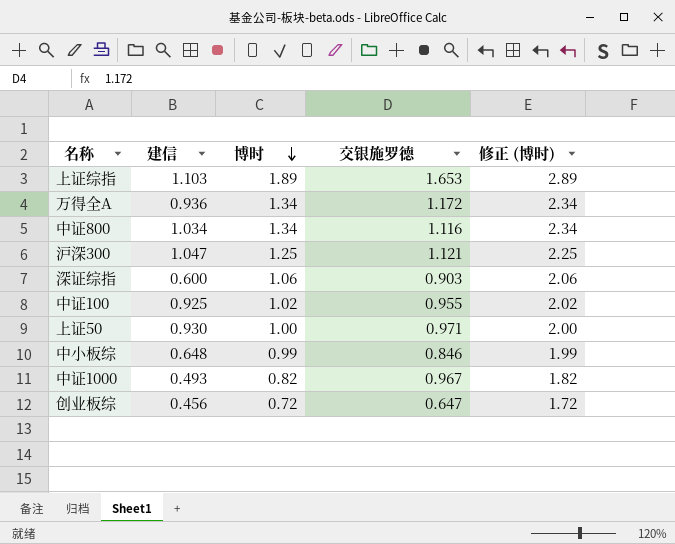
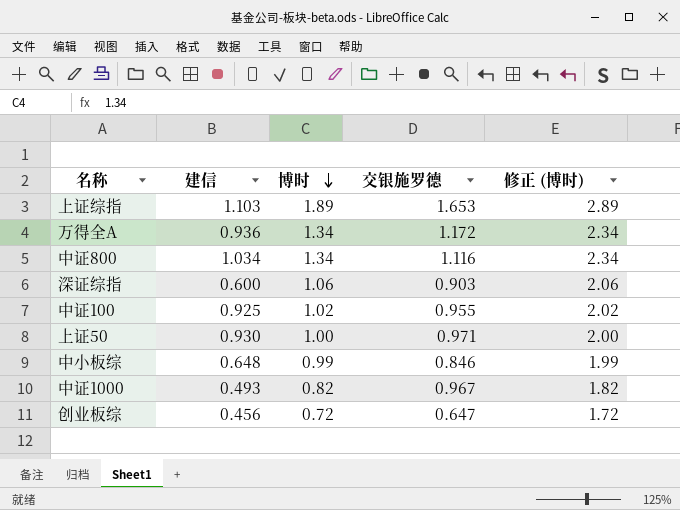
row 沪深300: 1.047 | 1.25 | 1.121 | 2.25 -> none

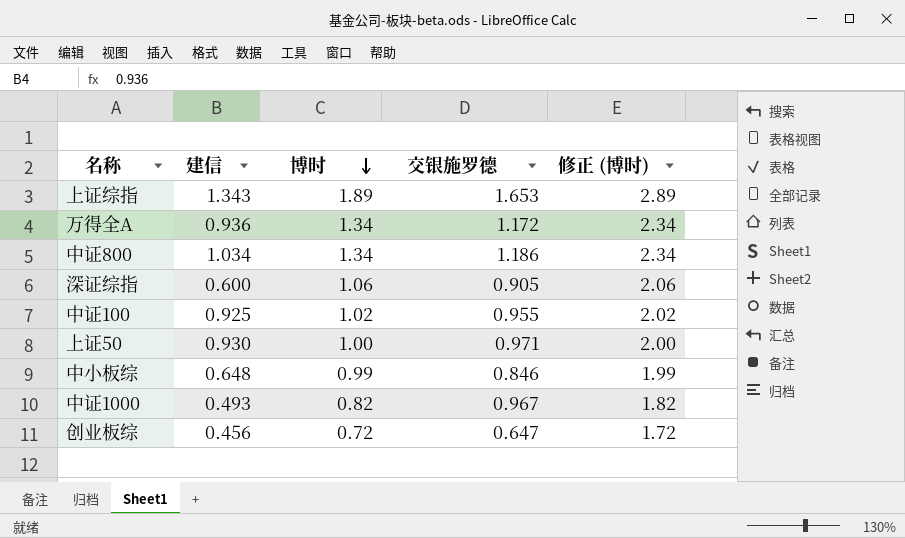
上证综指 | 建信: 1.103 -> 1.343
中证800 | 交银施罗德: 1.116 -> 1.186
深证综指 | 交银施罗德: 0.903 -> 0.905

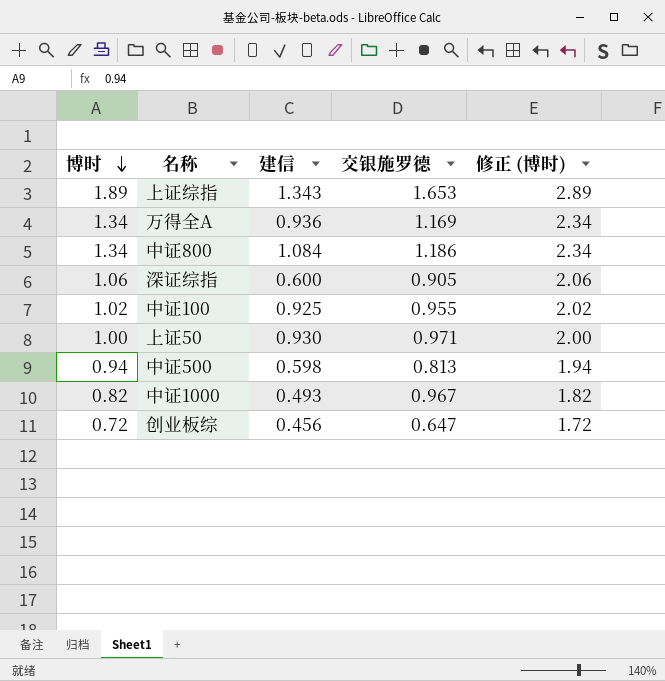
column 博时 | position: 3 -> 1
row 中小板综: 0.648 | 0.99 | 0.846 | 1.99 -> none
万得全A | 交银施罗德: 1.172 -> 1.169
中证800 | 建信: 1.034 -> 1.084
row 中证500: none -> 0.94 | 0.598 | 0.813 | 1.94

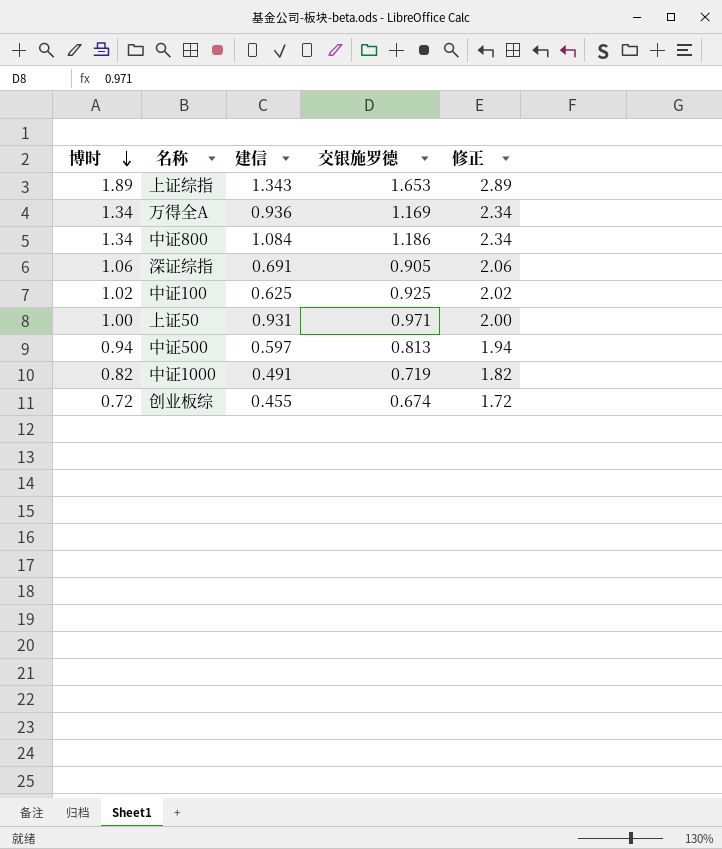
column name: 修正 (博时) -> 修正
深证综指 | 建信: 0.600 -> 0.691
中证100 | 建信: 0.925 -> 0.625
中证100 | 交银施罗德: 0.955 -> 0.925
上证50 | 建信: 0.930 -> 0.931
中证500 | 建信: 0.598 -> 0.597
中证1000 | 建信: 0.493 -> 0.491
中证1000 | 交银施罗德: 0.967 -> 0.719
创业板综 | 建信: 0.456 -> 0.455
创业板综 | 交银施罗德: 0.647 -> 0.674

